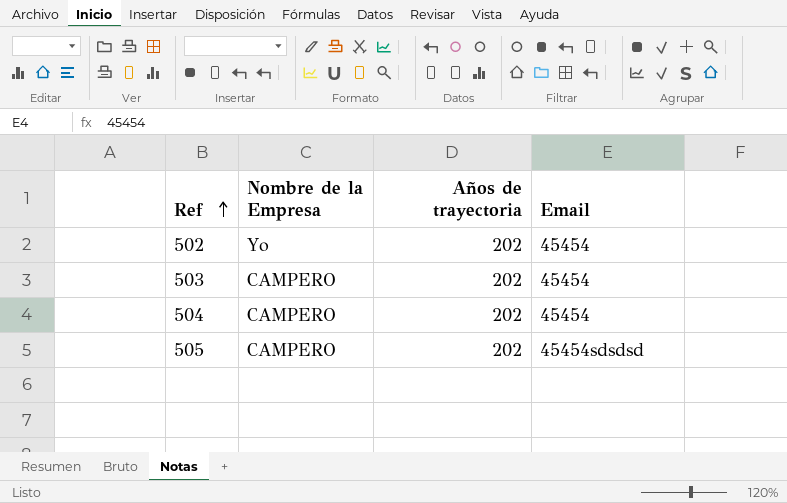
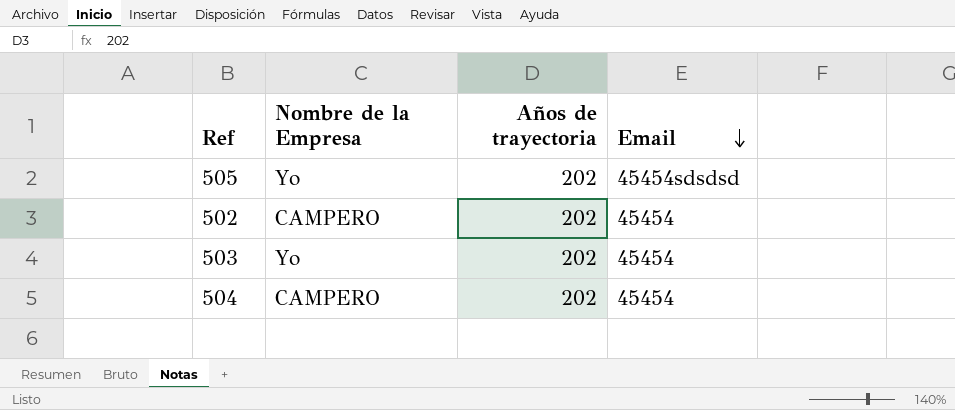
row order: Ref ascending -> Email descending
505 | Nombre de la Empresa: CAMPERO -> Yo
502 | Nombre de la Empresa: Yo -> CAMPERO
503 | Nombre de la Empresa: CAMPERO -> Yo

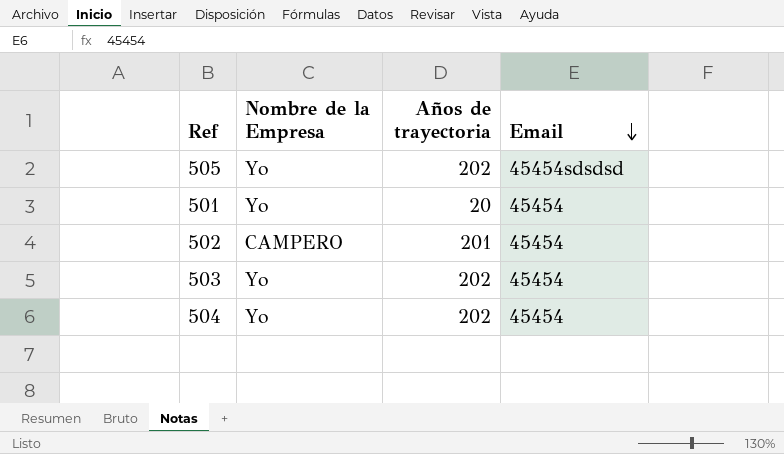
row 501: none -> Yo | 20 | 45454
502 | Años de trayectoria: 202 -> 201
504 | Nombre de la Empresa: CAMPERO -> Yo

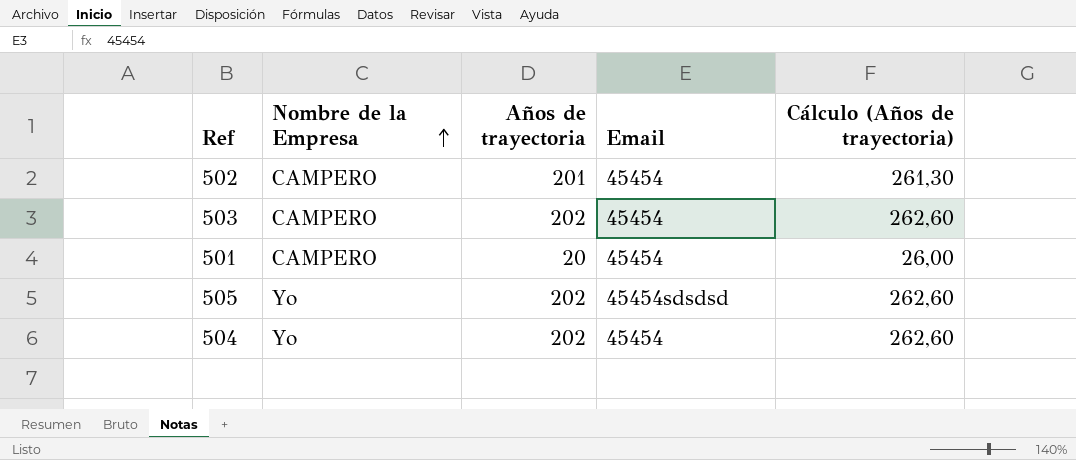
row order: Email descending -> Nombre de la Empresa ascending
column Cálculo (Años de trayectoria) | formula: none -> [Años de trayectoria] * 1,3
503 | Nombre de la Empresa: Yo -> CAMPERO
501 | Nombre de la Empresa: Yo -> CAMPERO

